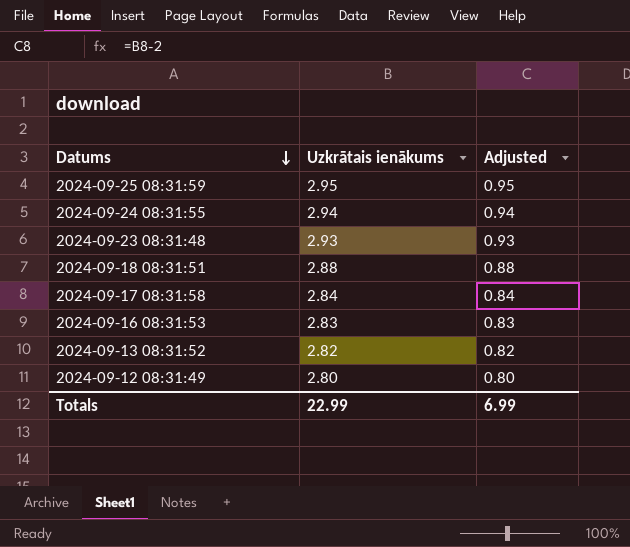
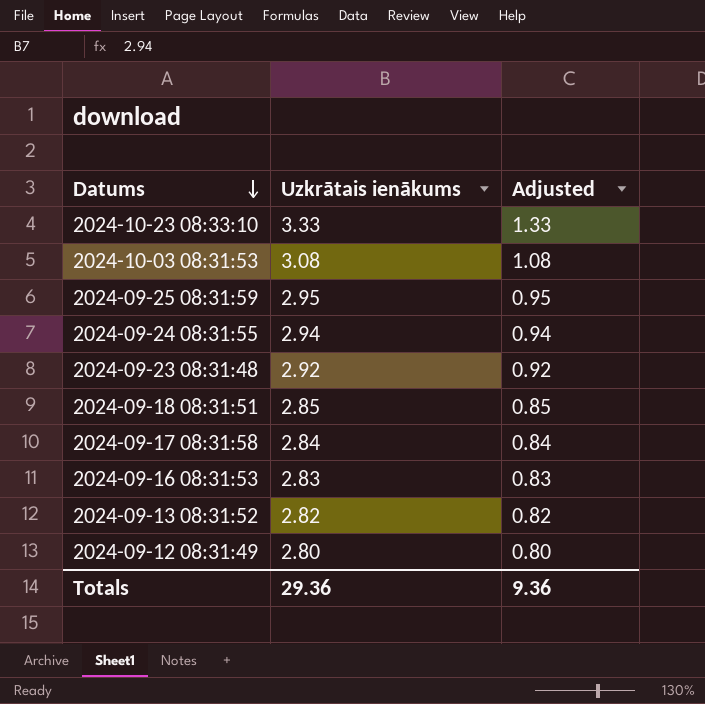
row 2024-10-23 08:33:10: none -> 3.33 | 1.33
row 2024-10-03 08:31:53: none -> 3.08 | 1.08
2024-09-23 08:31:48 | Uzkrātais ienākums: 2.93 -> 2.92
2024-09-23 08:31:48 | Adjusted: 0.93 -> 0.92
2024-09-18 08:31:51 | Uzkrātais ienākums: 2.88 -> 2.85
2024-09-18 08:31:51 | Adjusted: 0.88 -> 0.85
Totals | Uzkrātais ienākums: 22.99 -> 29.36
Totals | Adjusted: 6.99 -> 9.36

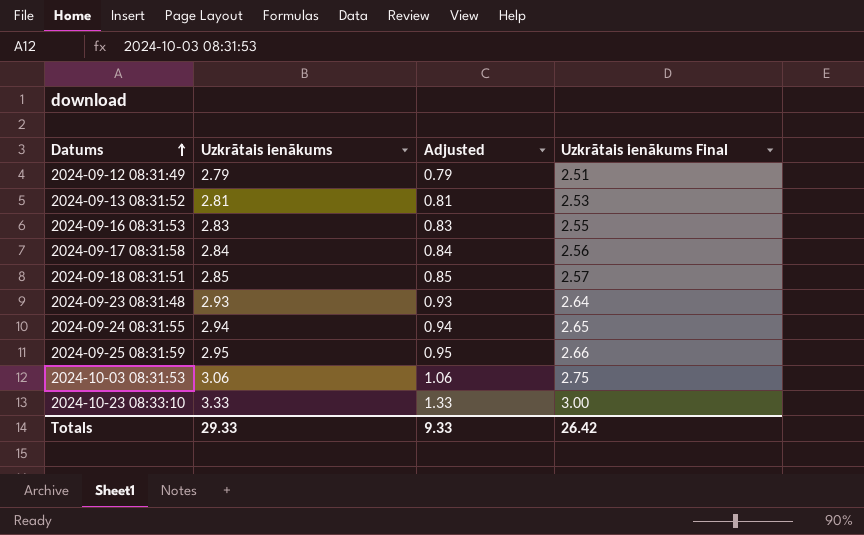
row order: Datums descending -> Datums ascending
column Uzkrātais ienākums Final | formula: none -> [Uzkrātais ienākums] * 0.9
2024-09-12 08:31:49 | Uzkrātais ienākums: 2.80 -> 2.79
2024-09-12 08:31:49 | Adjusted: 0.80 -> 0.79
2024-09-13 08:31:52 | Uzkrātais ienākums: 2.82 -> 2.81
2024-09-13 08:31:52 | Adjusted: 0.82 -> 0.81
2024-09-23 08:31:48 | Uzkrātais ienākums: 2.92 -> 2.93
2024-09-23 08:31:48 | Adjusted: 0.92 -> 0.93
2024-10-03 08:31:53 | Uzkrātais ienākums: 3.08 -> 3.06
2024-10-03 08:31:53 | Adjusted: 1.08 -> 1.06
Totals | Uzkrātais ienākums: 29.36 -> 29.33
Totals | Adjusted: 9.36 -> 9.33

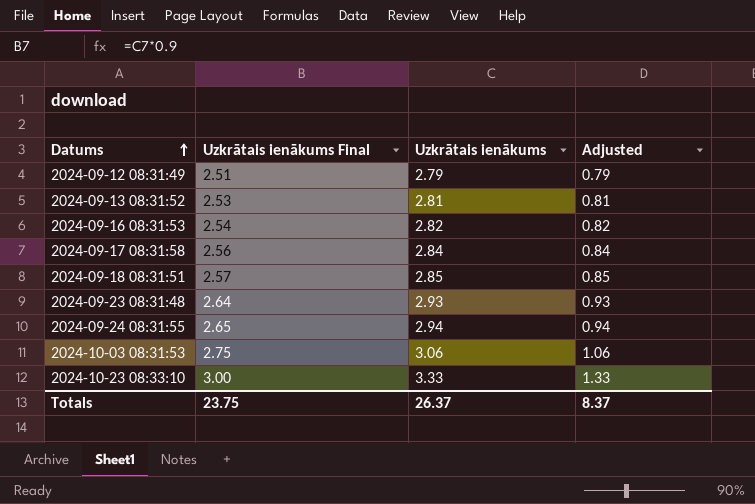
column Uzkrātais ienākums Final | position: 4 -> 2
row 2024-09-25 08:31:59: 2.95 | 0.95 | 2.66 -> none
2024-09-16 08:31:53 | Uzkrātais ienākums Final: 2.55 -> 2.54
2024-09-16 08:31:53 | Uzkrātais ienākums: 2.83 -> 2.82
2024-09-16 08:31:53 | Adjusted: 0.83 -> 0.82
Totals | Uzkrātais ienākums Final: 26.42 -> 23.75
Totals | Uzkrātais ienākums: 29.33 -> 26.37
Totals | Adjusted: 9.33 -> 8.37

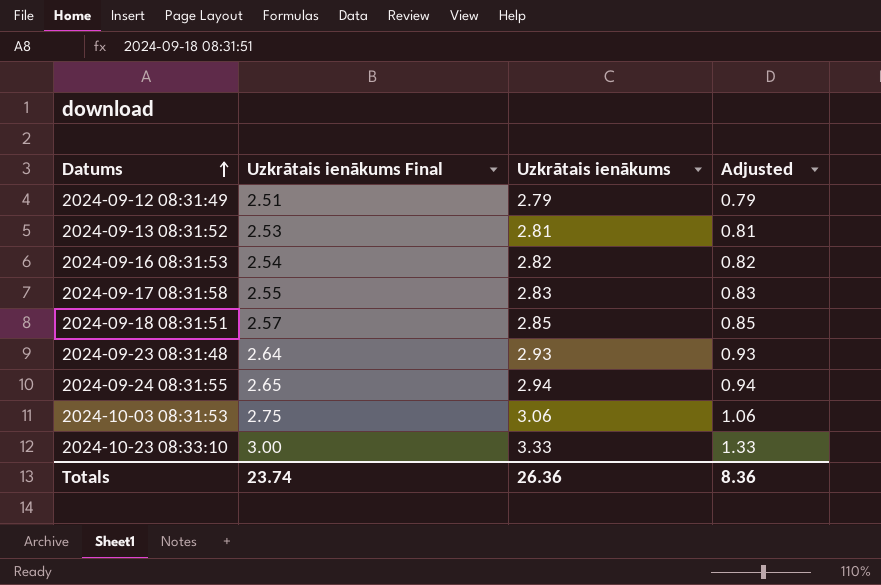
2024-09-17 08:31:58 | Uzkrātais ienākums Final: 2.56 -> 2.55
2024-09-17 08:31:58 | Uzkrātais ienākums: 2.84 -> 2.83
2024-09-17 08:31:58 | Adjusted: 0.84 -> 0.83
Totals | Uzkrātais ienākums Final: 23.75 -> 23.74
Totals | Uzkrātais ienākums: 26.37 -> 26.36
Totals | Adjusted: 8.37 -> 8.36

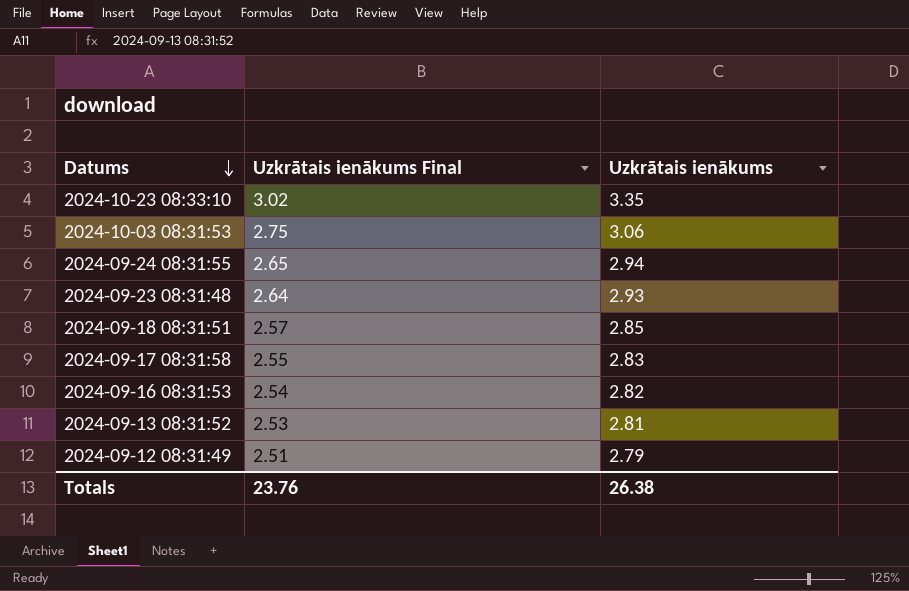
row order: Datums ascending -> Datums descending
column Adjusted | formula: [Uzkrātais ienākums] - 2 -> none
2024-10-23 08:33:10 | Uzkrātais ienākums Final: 3.00 -> 3.02
2024-10-23 08:33:10 | Uzkrātais ienākums: 3.33 -> 3.35
Totals | Uzkrātais ienākums Final: 23.74 -> 23.76
Totals | Uzkrātais ienākums: 26.36 -> 26.38

